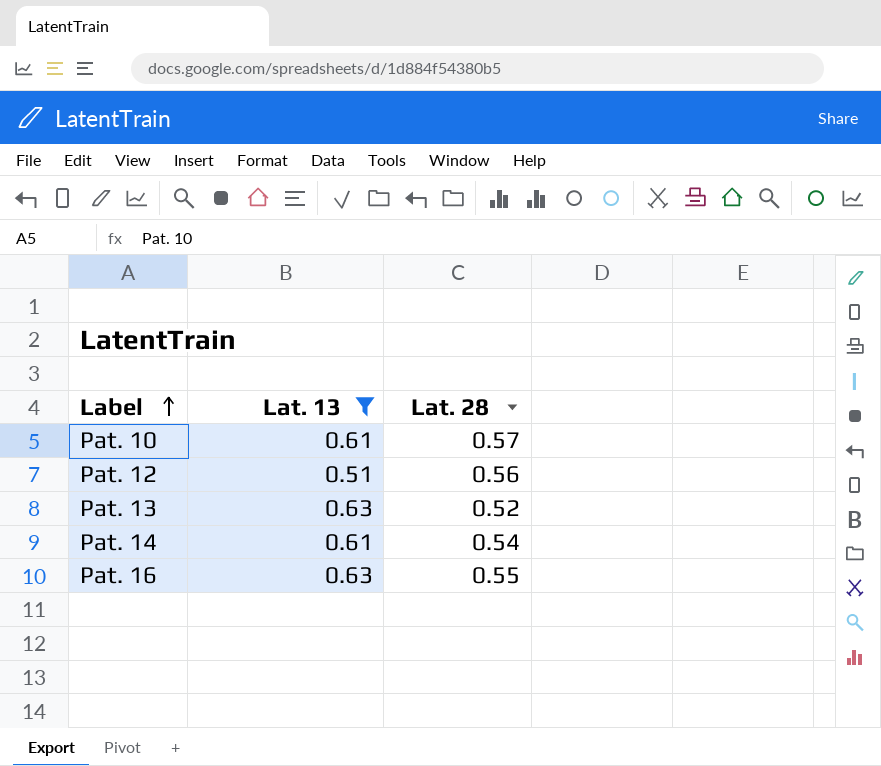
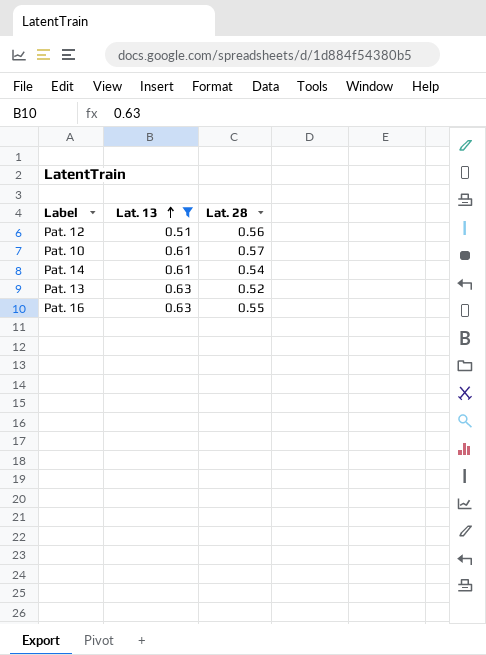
row order: Label ascending -> Lat. 13 ascending

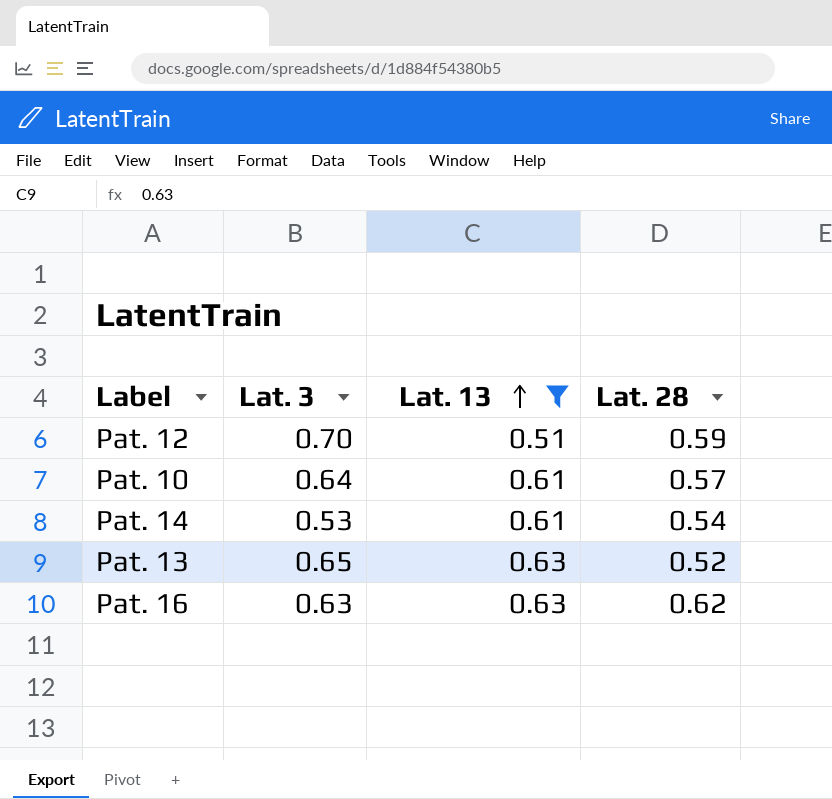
column Lat. 3 | position: none -> 2
Pat. 12 | Lat. 28: 0.56 -> 0.59
Pat. 16 | Lat. 28: 0.55 -> 0.62

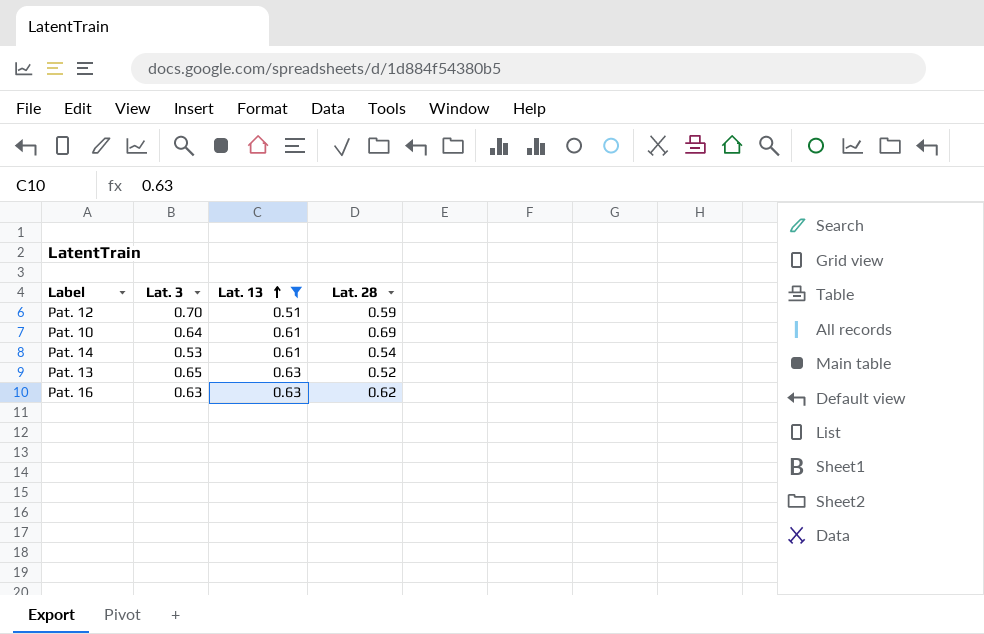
Pat. 10 | Lat. 28: 0.57 -> 0.69

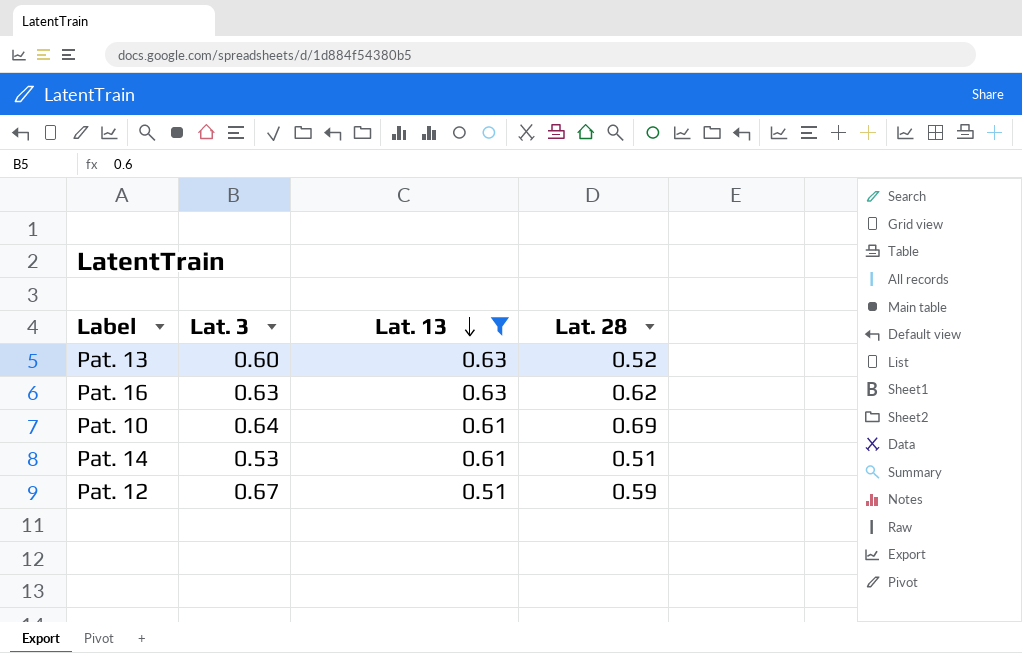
row order: Lat. 13 ascending -> Lat. 13 descending
Pat. 13 | Lat. 3: 0.65 -> 0.60
Pat. 14 | Lat. 28: 0.54 -> 0.51
Pat. 12 | Lat. 3: 0.70 -> 0.67

